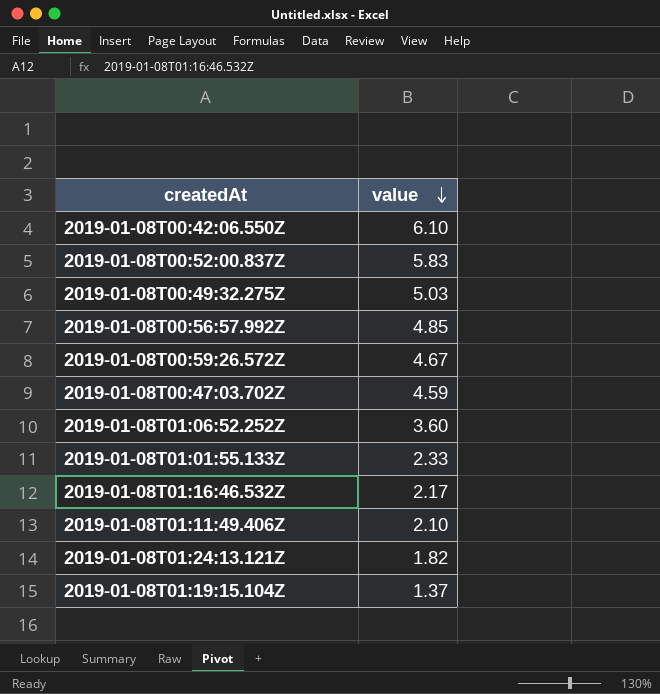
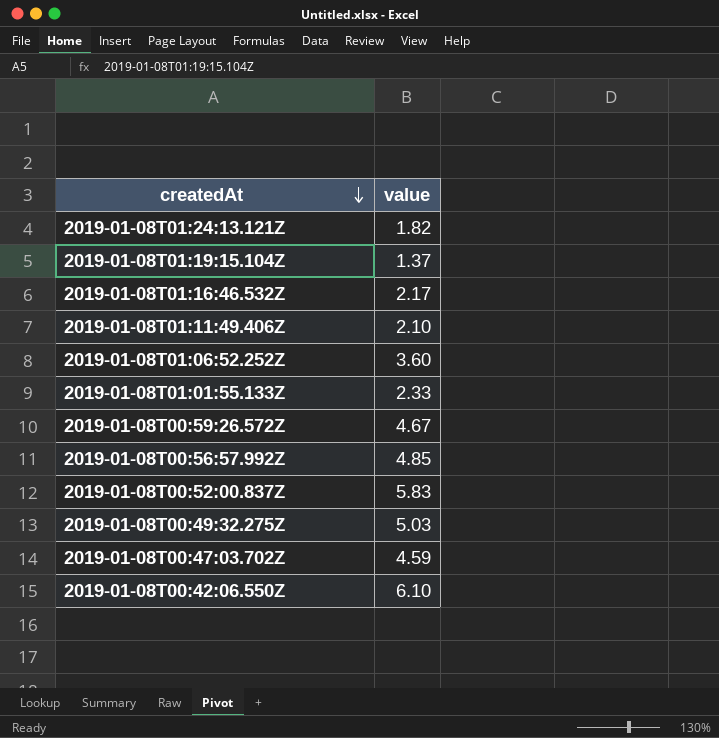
row order: value descending -> createdAt descending

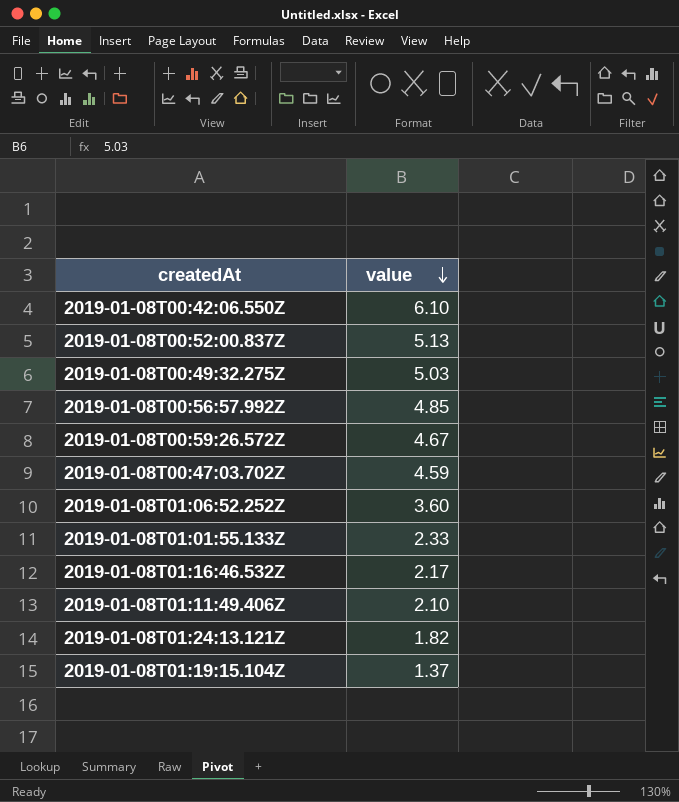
row order: createdAt descending -> value descending
2019-01-08T00:52:00.837Z | value: 5.83 -> 5.13

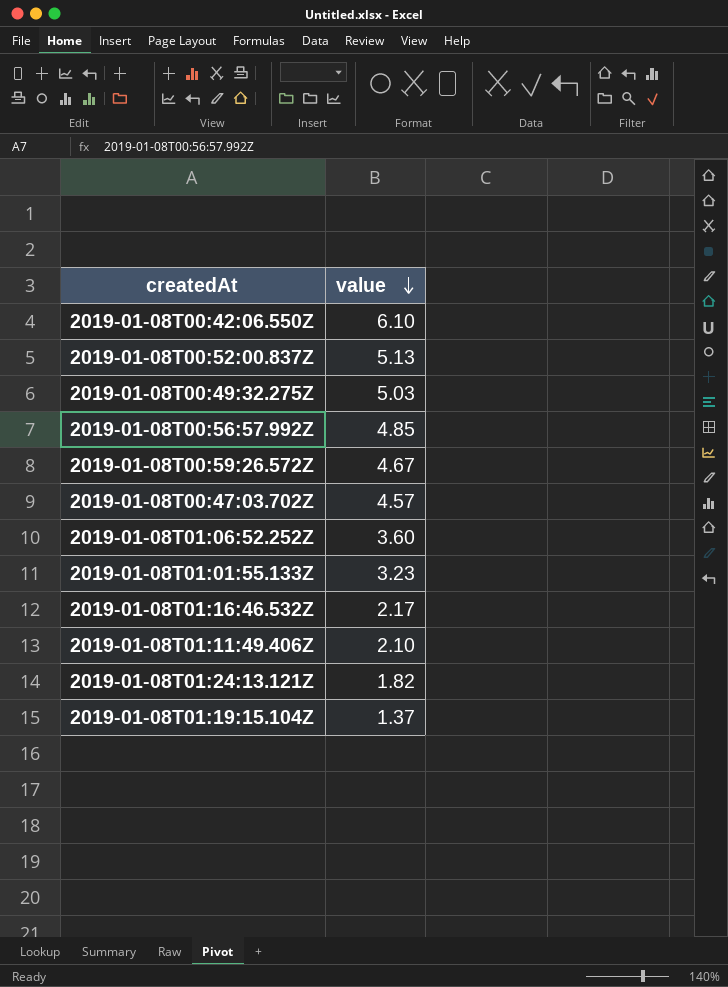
2019-01-08T00:47:03.702Z | value: 4.59 -> 4.57
2019-01-08T01:01:55.133Z | value: 2.33 -> 3.23

